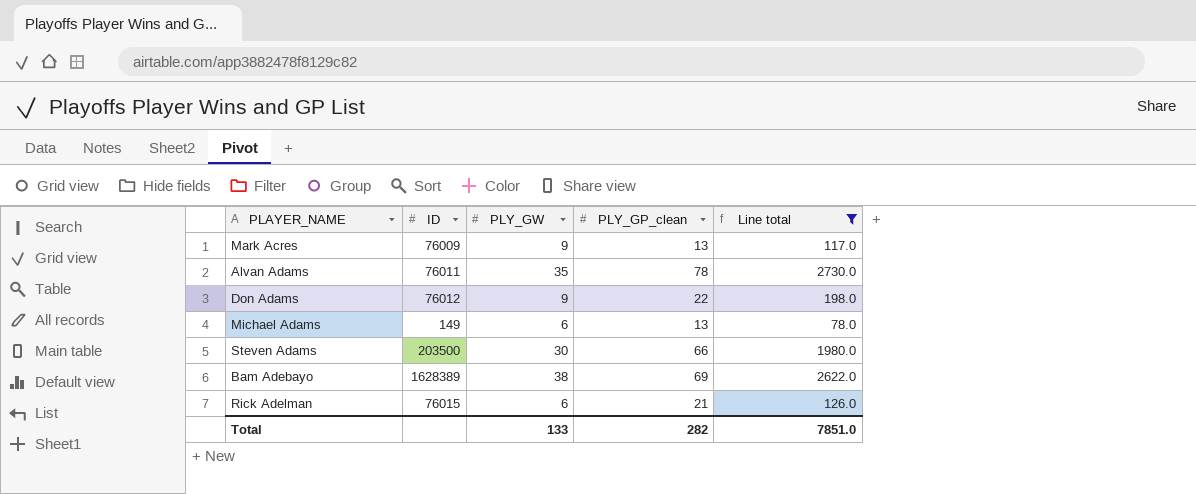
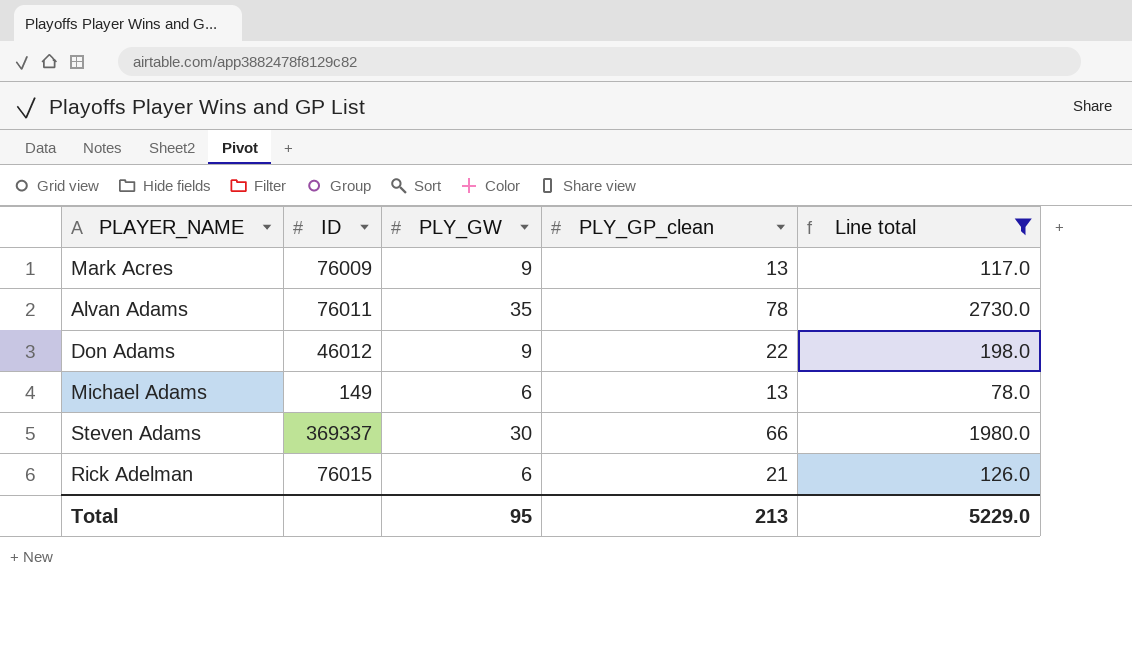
row Bam Adebayo: 1628389 | 38 | 69 | 2622.0 -> none
Don Adams | ID: 76012 -> 46012
Steven Adams | ID: 203500 -> 369337
Total | PLY_GW: 133 -> 95
Total | PLY_GP_clean: 282 -> 213
Total | Line total: 7851.0 -> 5229.0

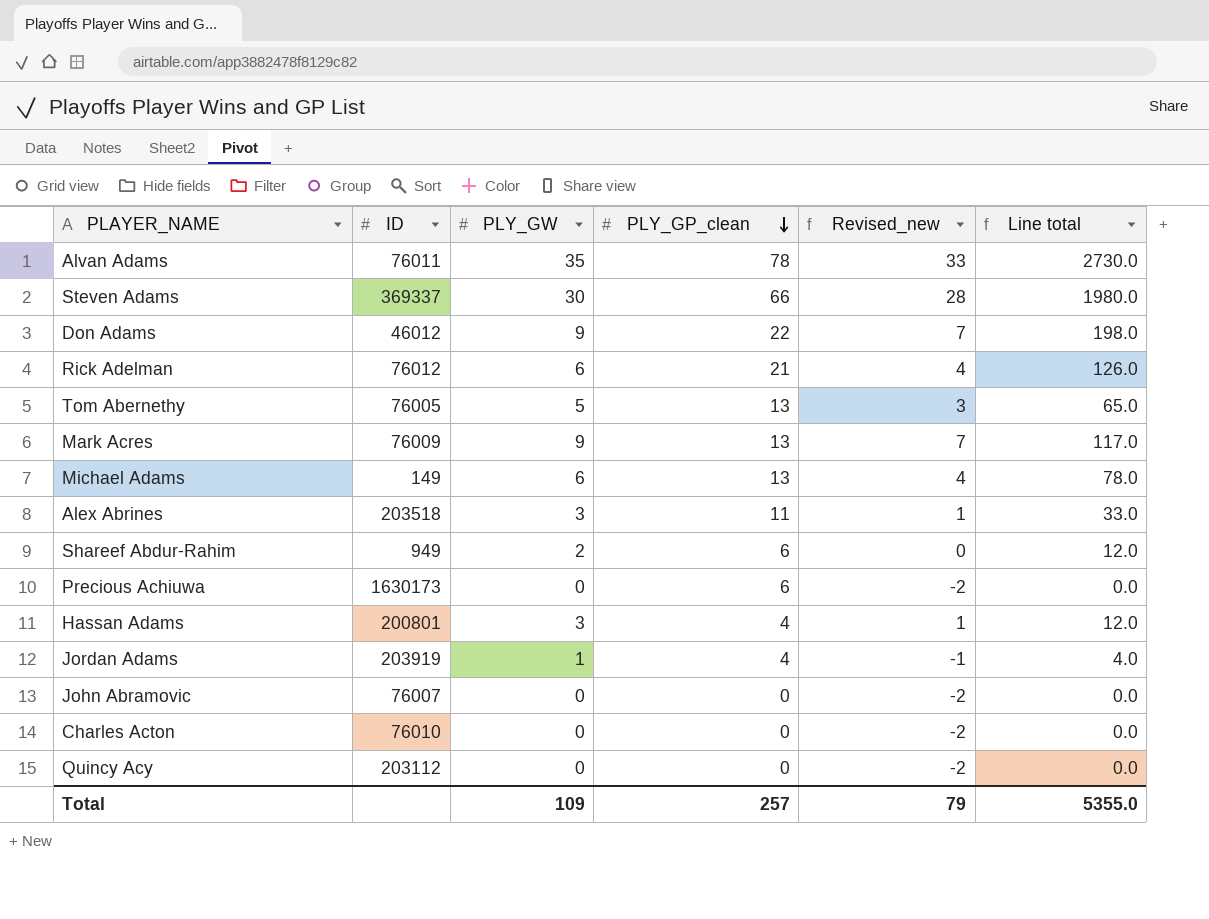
filter: Line total >= 78.0 -> none
row order: none -> PLY_GP_clean descending
column Revised_new | formula: none -> [PLY_GW] - 2
Rick Adelman | ID: 76015 -> 76012
Total | PLY_GW: 95 -> 109
Total | PLY_GP_clean: 213 -> 257
Total | Line total: 5229.0 -> 5355.0

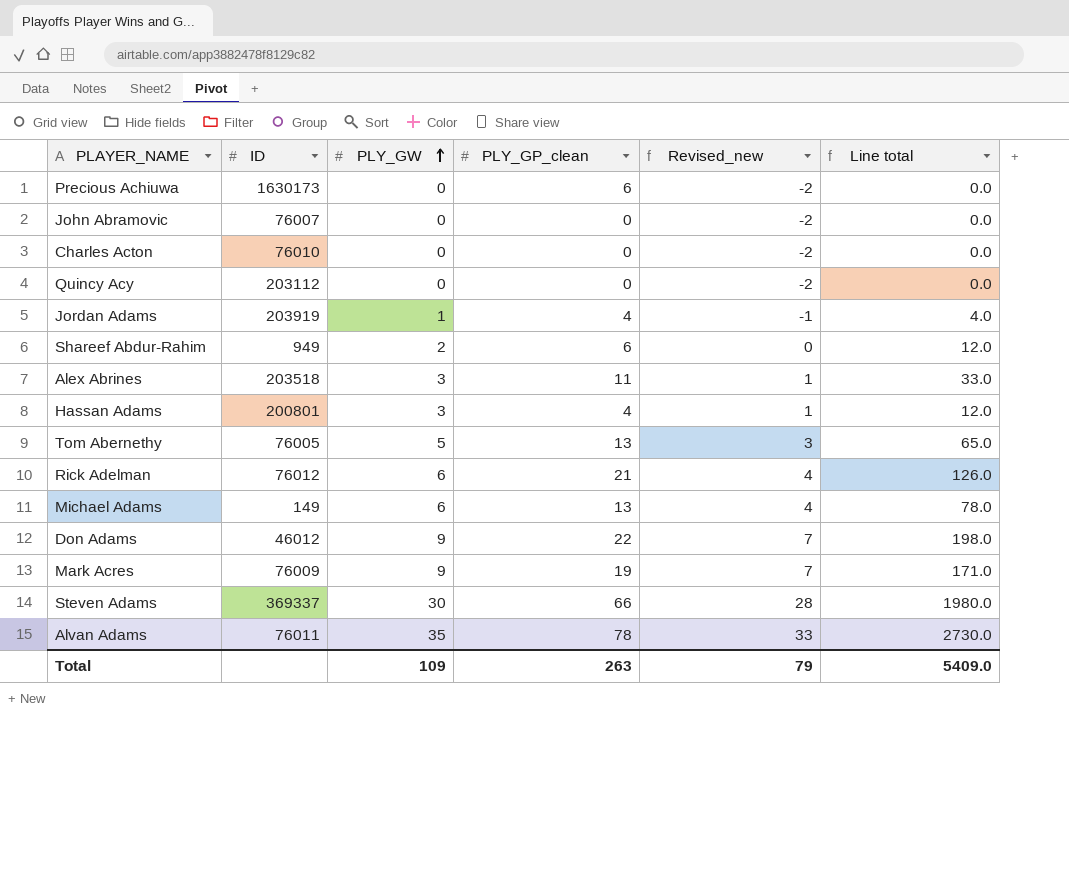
row order: PLY_GP_clean descending -> PLY_GW ascending
Mark Acres | PLY_GP_clean: 13 -> 19
Mark Acres | Line total: 117.0 -> 171.0
Total | PLY_GP_clean: 257 -> 263
Total | Line total: 5355.0 -> 5409.0

